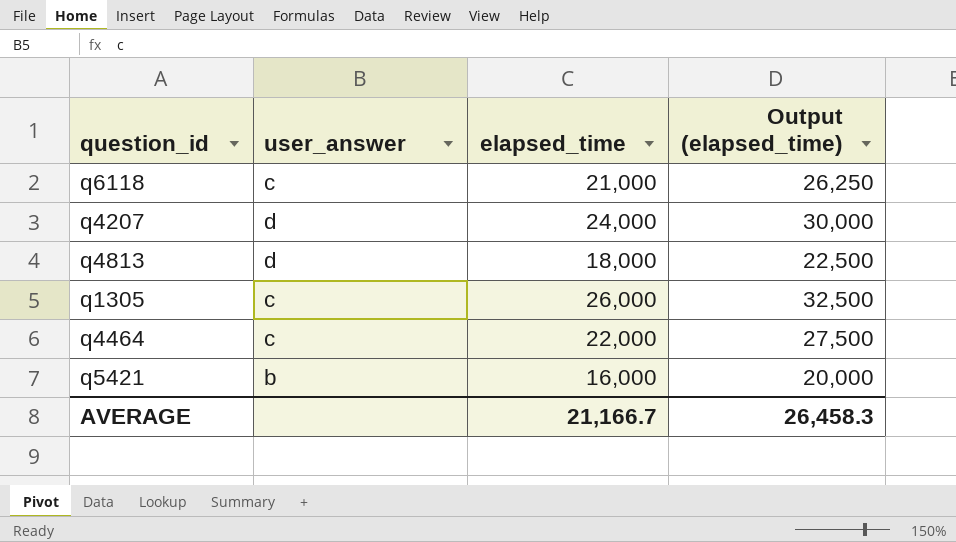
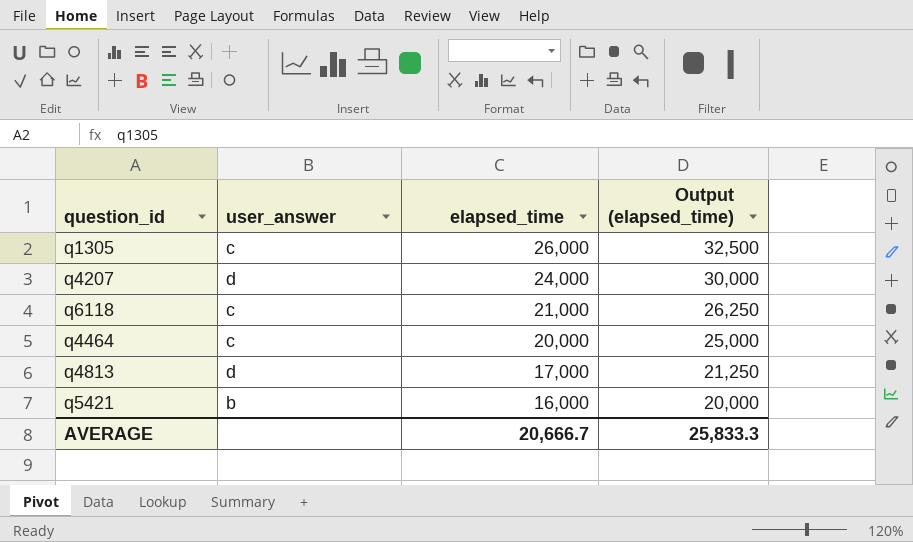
row order: none -> elapsed_time descending
q4464 | elapsed_time: 22,000 -> 20,000
q4464 | Output (elapsed_time): 27,500 -> 25,000
q4813 | elapsed_time: 18,000 -> 17,000
q4813 | Output (elapsed_time): 22,500 -> 21,250
AVERAGE | elapsed_time: 21,166.7 -> 20,666.7
AVERAGE | Output (elapsed_time): 26,458.3 -> 25,833.3

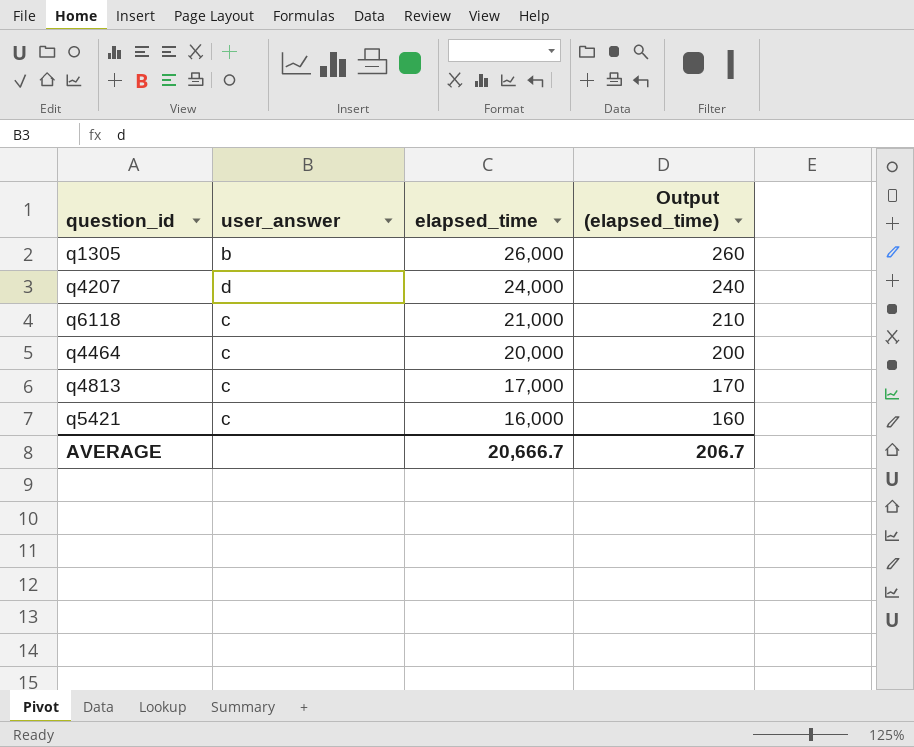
column Output (elapsed_time) | formula: [elapsed_time] * 1.25 -> [elapsed_time] * 0.01
q1305 | user_answer: c -> b
q4813 | user_answer: d -> c
q5421 | user_answer: b -> c
AVERAGE | Output (elapsed_time): 25,833.3 -> 206.7

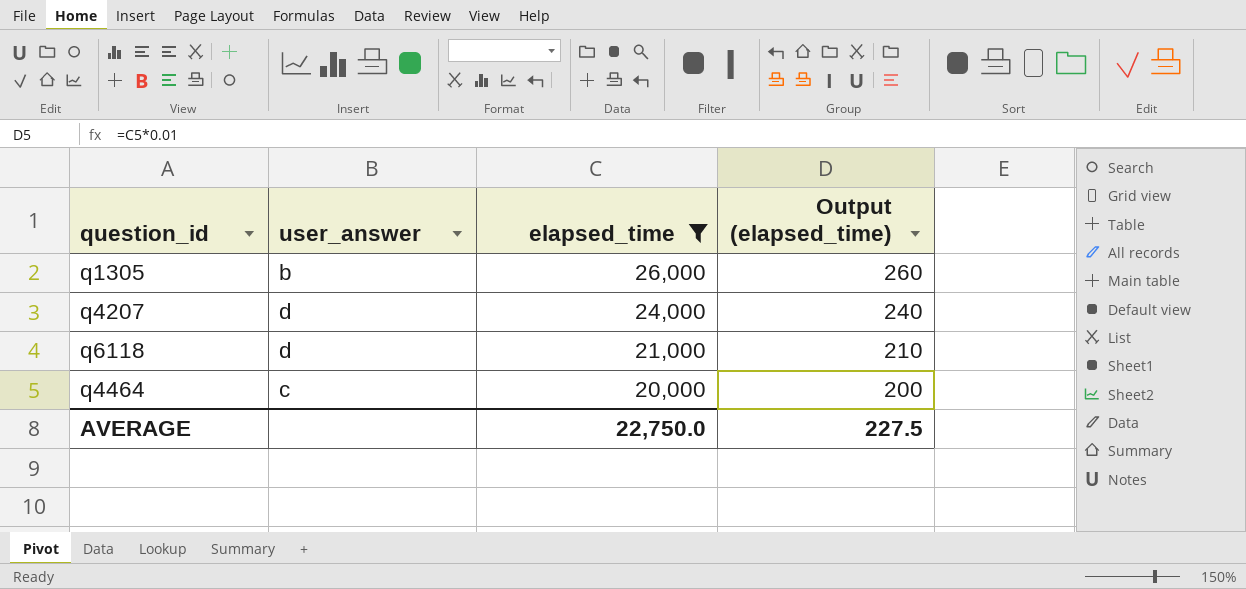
filter: none -> elapsed_time >= 20,000
q6118 | user_answer: c -> d
AVERAGE | elapsed_time: 20,666.7 -> 22,750.0
AVERAGE | Output (elapsed_time): 206.7 -> 227.5

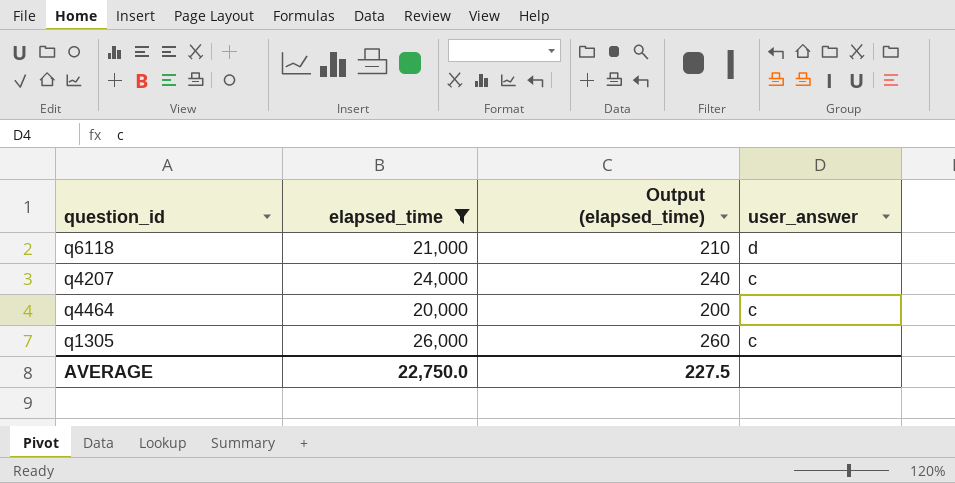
row order: elapsed_time descending -> user_answer descending
column user_answer | position: 2 -> 4
q4207 | user_answer: d -> c
q1305 | user_answer: b -> c

